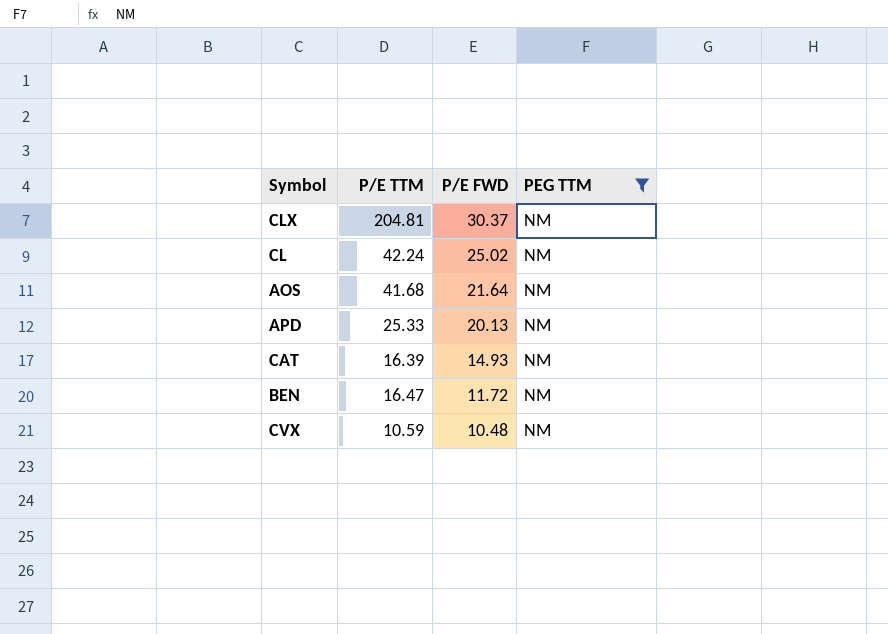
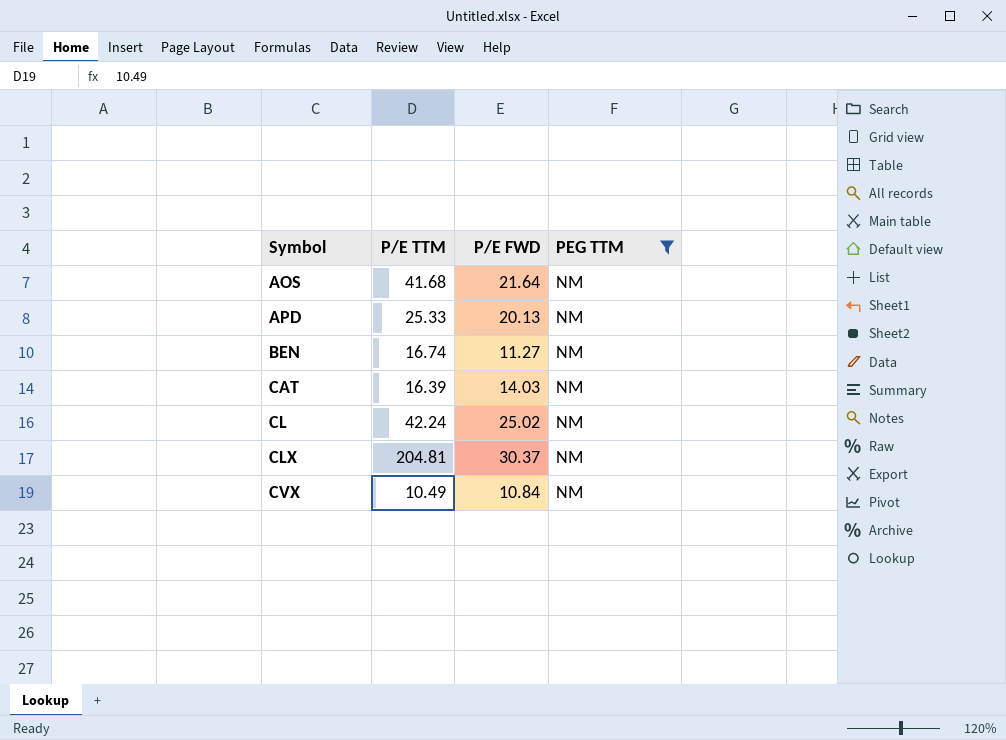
row order: P/E FWD descending -> Symbol ascending
BEN | P/E TTM: 16.47 -> 16.74
BEN | P/E FWD: 11.72 -> 11.27
CAT | P/E FWD: 14.93 -> 14.03
CVX | P/E TTM: 10.59 -> 10.49
CVX | P/E FWD: 10.48 -> 10.84

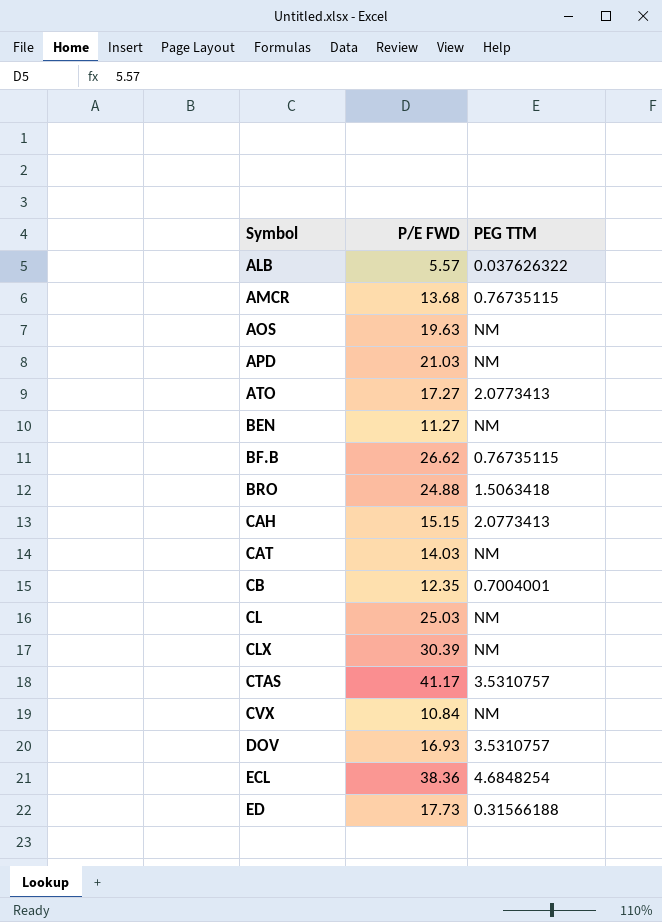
filter: PEG TTM = NM -> none
column P/E TTM | position: 2 -> none
AOS | P/E FWD: 21.64 -> 19.63
APD | P/E FWD: 20.13 -> 21.03
CL | P/E FWD: 25.02 -> 25.03
CLX | P/E FWD: 30.37 -> 30.39

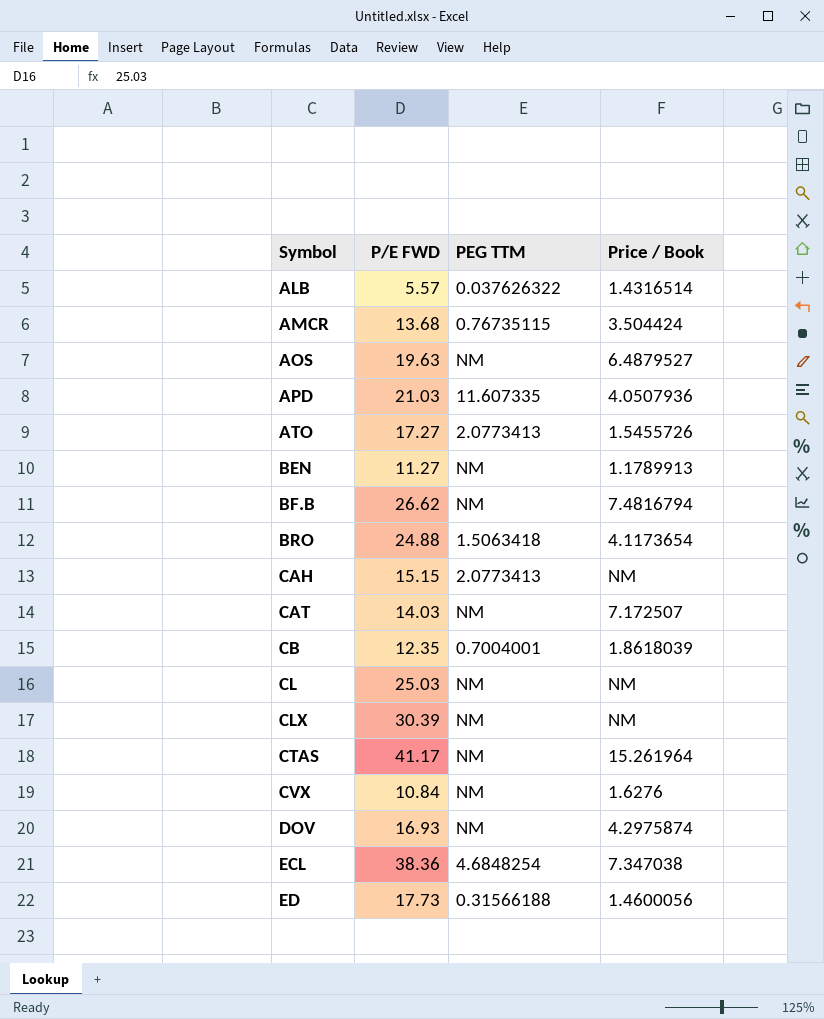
column Price / Book | position: none -> 4
APD | PEG TTM: NM -> 11.607335
BF.B | PEG TTM: 0.76735115 -> NM
CTAS | PEG TTM: 3.5310757 -> NM
DOV | PEG TTM: 3.5310757 -> NM

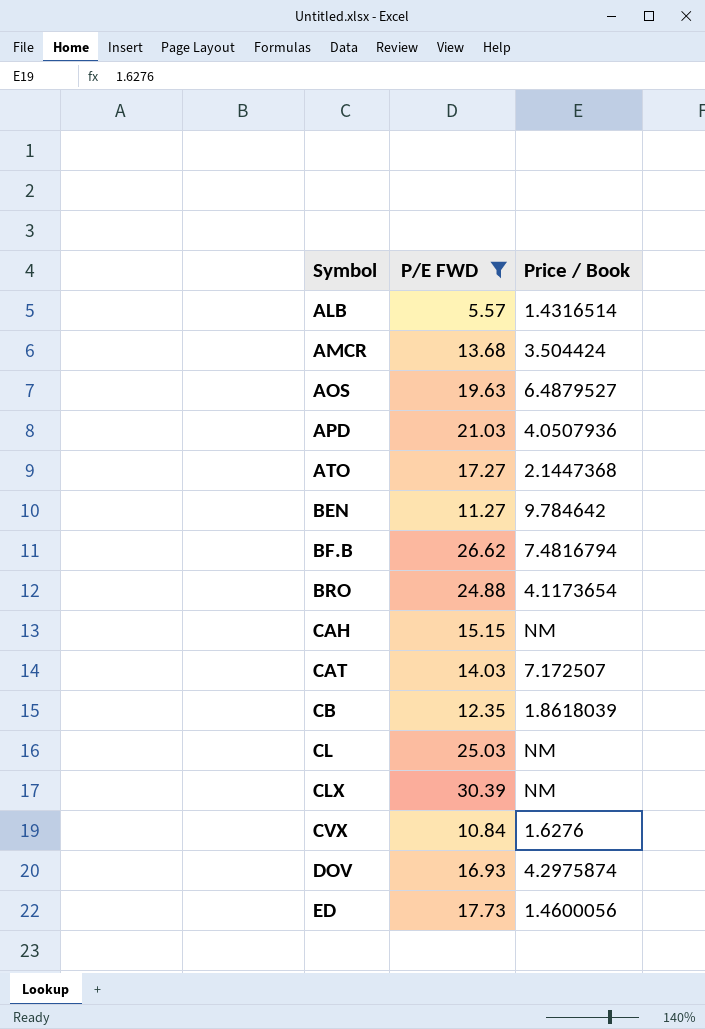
filter: none -> P/E FWD <= 30.39
column PEG TTM | position: 3 -> none
ATO | Price / Book: 1.5455726 -> 2.1447368
BEN | Price / Book: 1.1789913 -> 9.784642

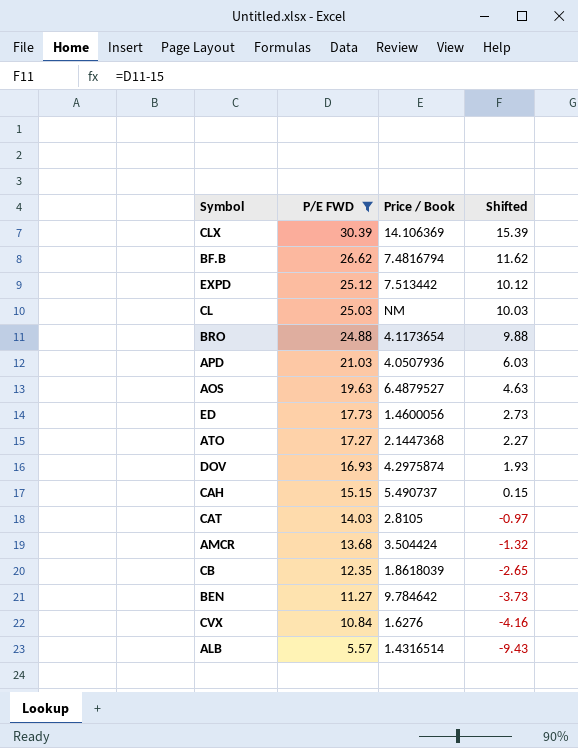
row order: Symbol ascending -> P/E FWD descending
column Shifted | formula: none -> [P/E FWD] - 15
CLX | Price / Book: NM -> 14.106369
row EXPD: none -> 25.12 | 7.513442 | 10.12
CAH | Price / Book: NM -> 5.490737
CAT | Price / Book: 7.172507 -> 2.8105

